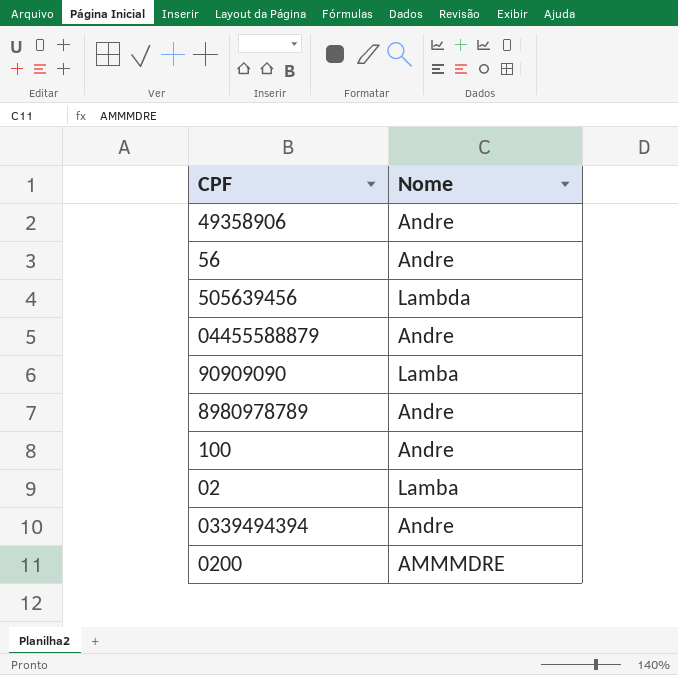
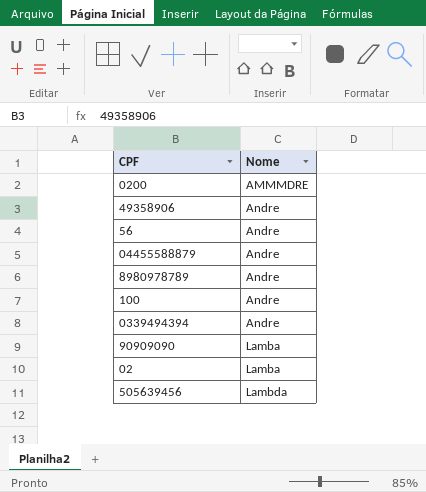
row order: none -> Nome ascending

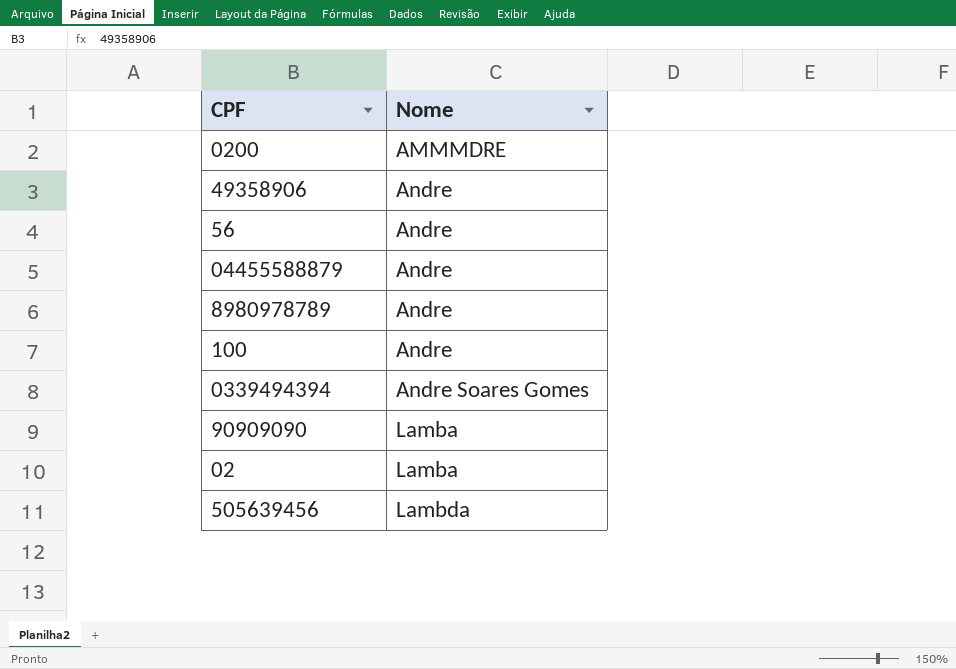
0339494394 | Nome: Andre -> Andre Soares Gomes

